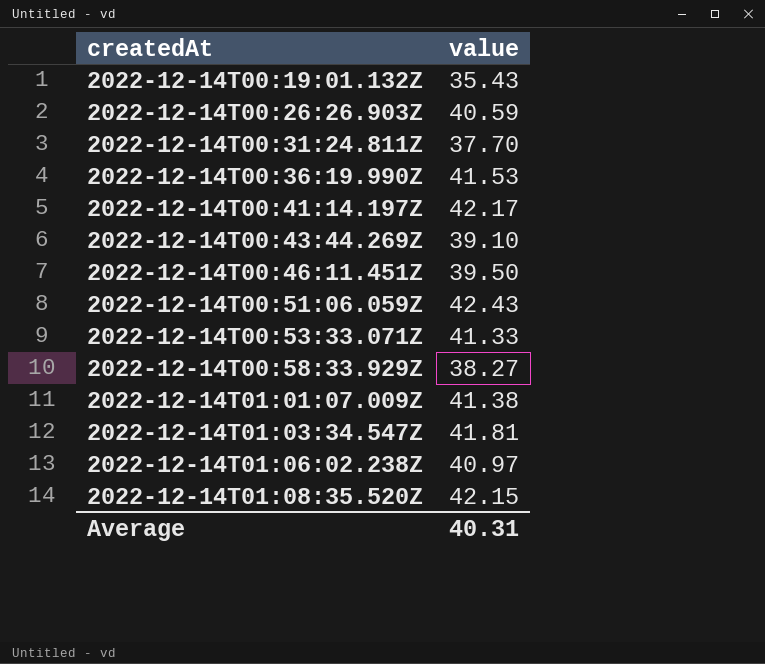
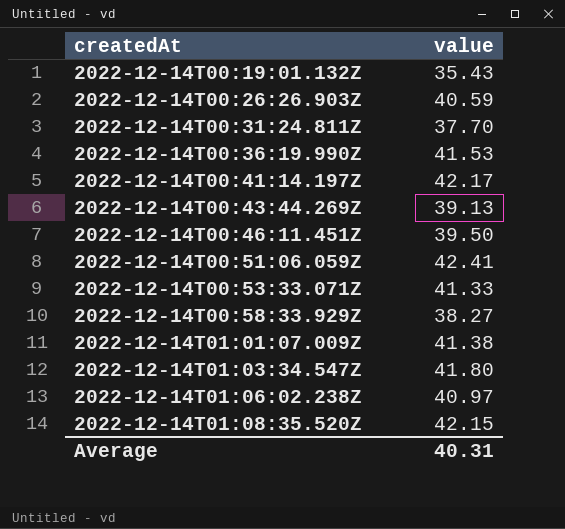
2022-12-14T00:43:44.269Z | value: 39.10 -> 39.13
2022-12-14T00:51:06.059Z | value: 42.43 -> 42.41
2022-12-14T01:03:34.547Z | value: 41.81 -> 41.80

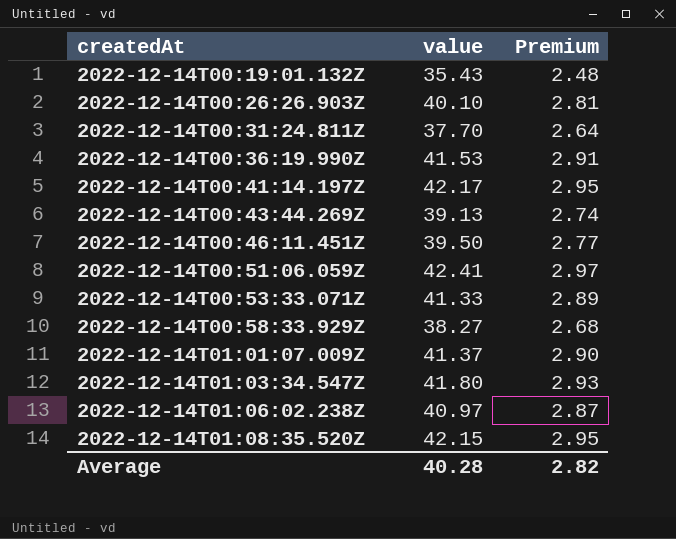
column Premium | formula: none -> [value] * 0.07
2022-12-14T00:26:26.903Z | value: 40.59 -> 40.10
2022-12-14T01:01:07.009Z | value: 41.38 -> 41.37
Average | value: 40.31 -> 40.28

